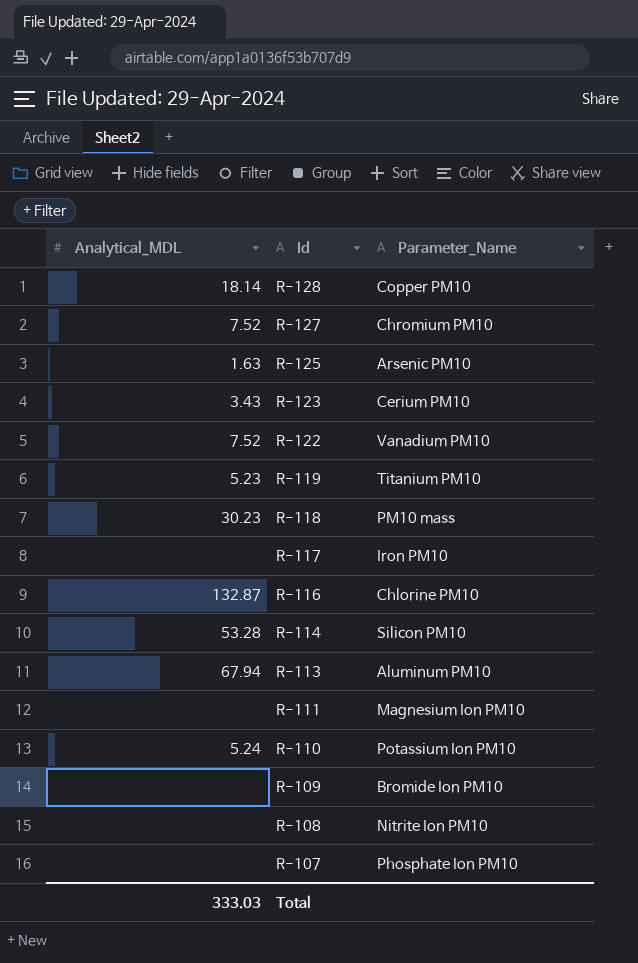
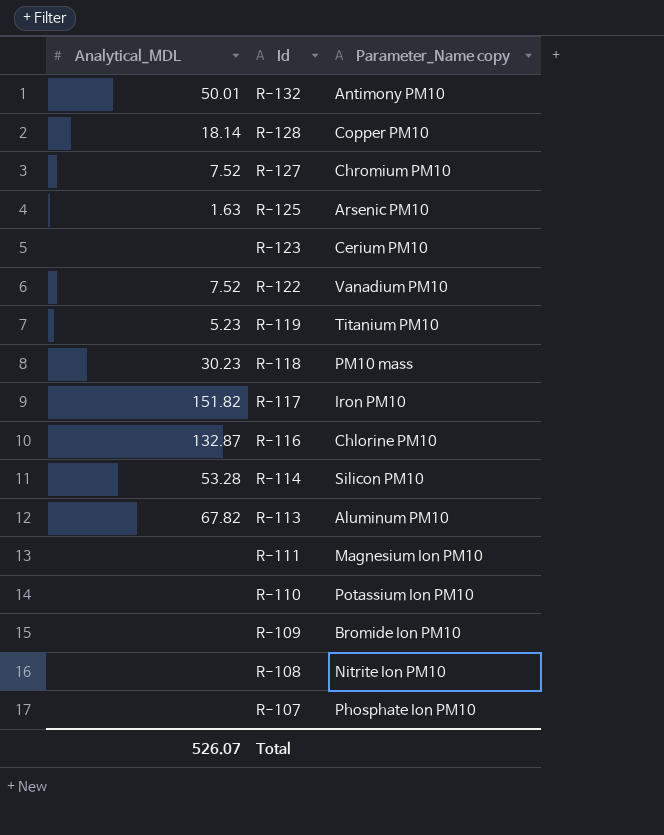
column name: Parameter_Name -> Parameter_Name copy
row R-132: none -> 50.01 | Antimony PM10
R-123 | Analytical_MDL: 3.43 -> none
R-117 | Analytical_MDL: none -> 151.82
R-113 | Analytical_MDL: 67.94 -> 67.82
R-110 | Analytical_MDL: 5.24 -> none
Total | Analytical_MDL: 333.03 -> 526.07

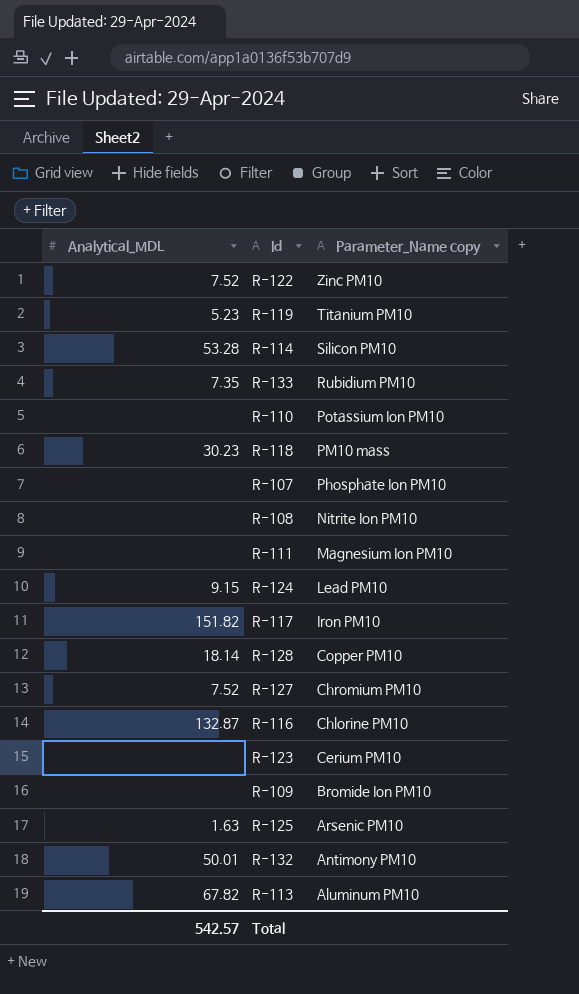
row order: Id descending -> Parameter_Name copy descending
R-122 | Parameter_Name copy: Vanadium PM10 -> Zinc PM10
row R-133: none -> 7.35 | Rubidium PM10
row R-124: none -> 9.15 | Lead PM10
Total | Analytical_MDL: 526.07 -> 542.57

